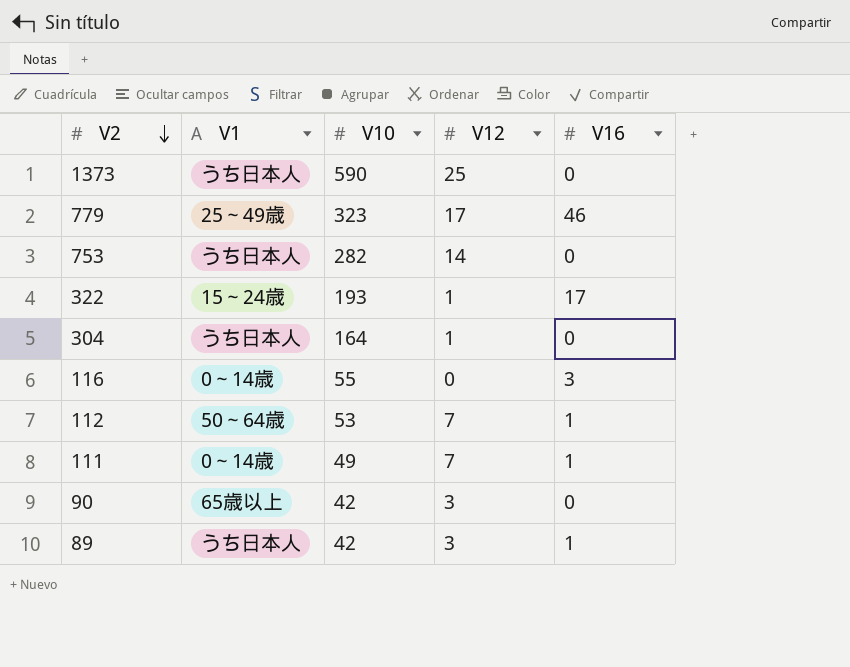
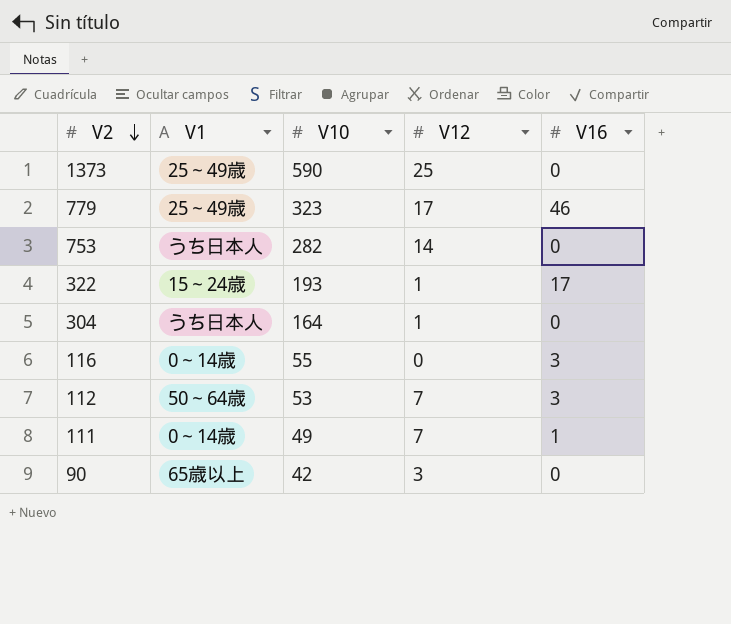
row 89: うち日本人 | 42 | 3 | 1 -> none
1373 | V1: うち日本人 -> 25～49歳
112 | V16: 1 -> 3

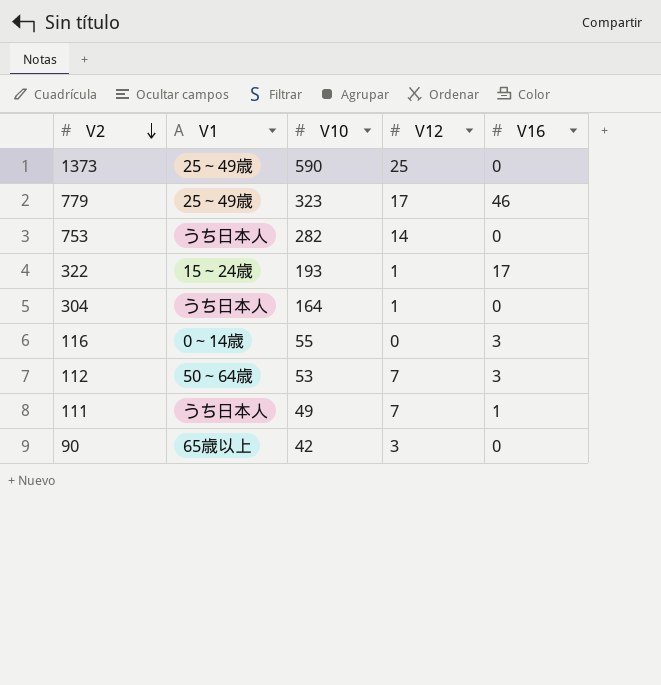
111 | V1: 0～14歳 -> うち日本人

